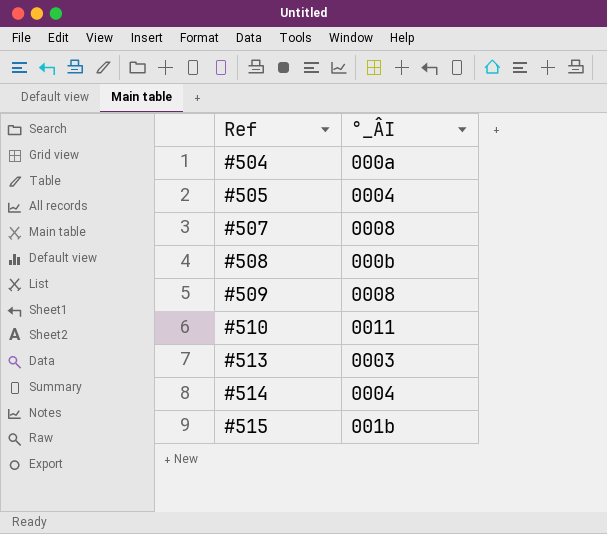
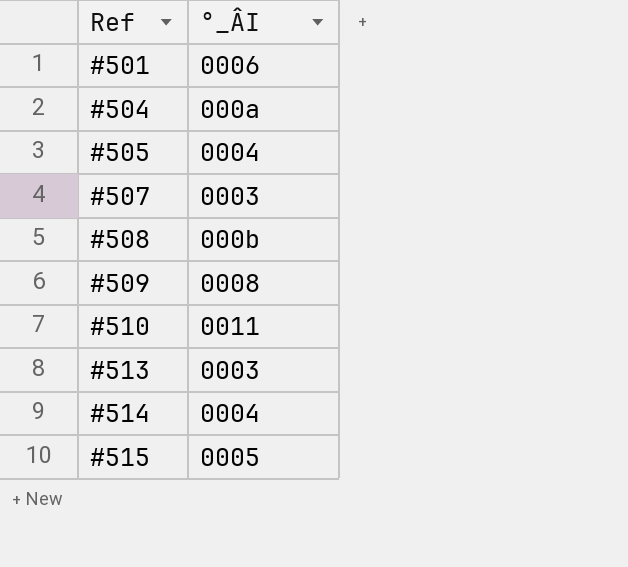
row #501: none -> 0006
#507 | °_ÂI: 0008 -> 0003
#515 | °_ÂI: 001b -> 0005

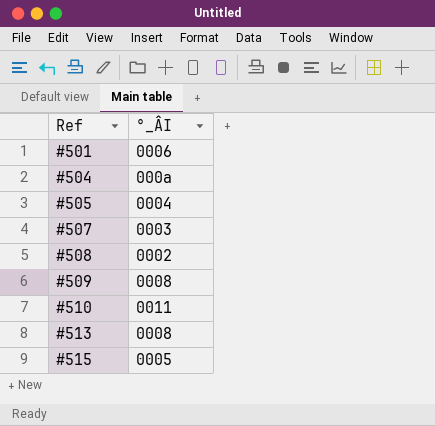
row #514: 0004 -> none
#508 | °_ÂI: 000b -> 0002
#513 | °_ÂI: 0003 -> 0008

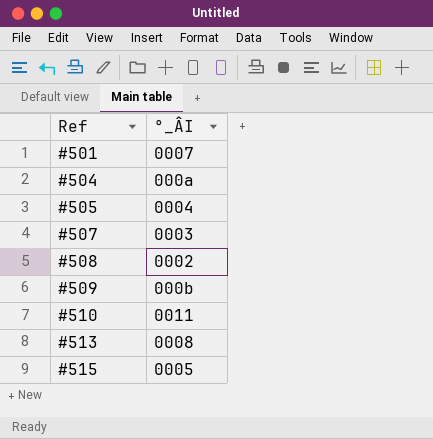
#501 | °_ÂI: 0006 -> 0007
#509 | °_ÂI: 0008 -> 000b

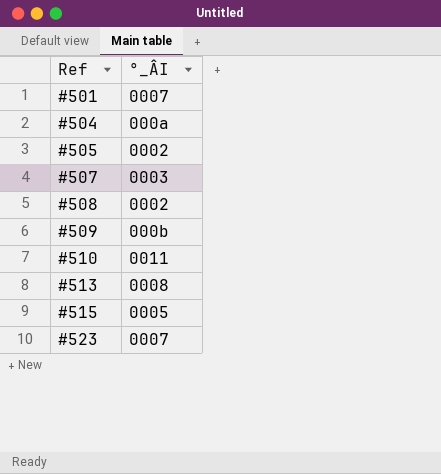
#505 | °_ÂI: 0004 -> 0002
row #523: none -> 0007

